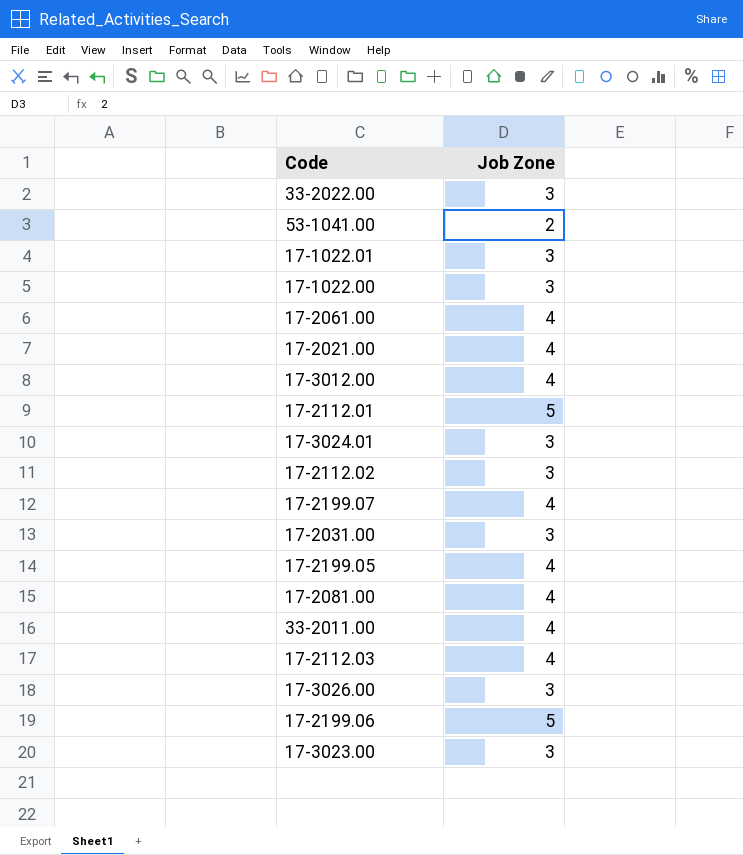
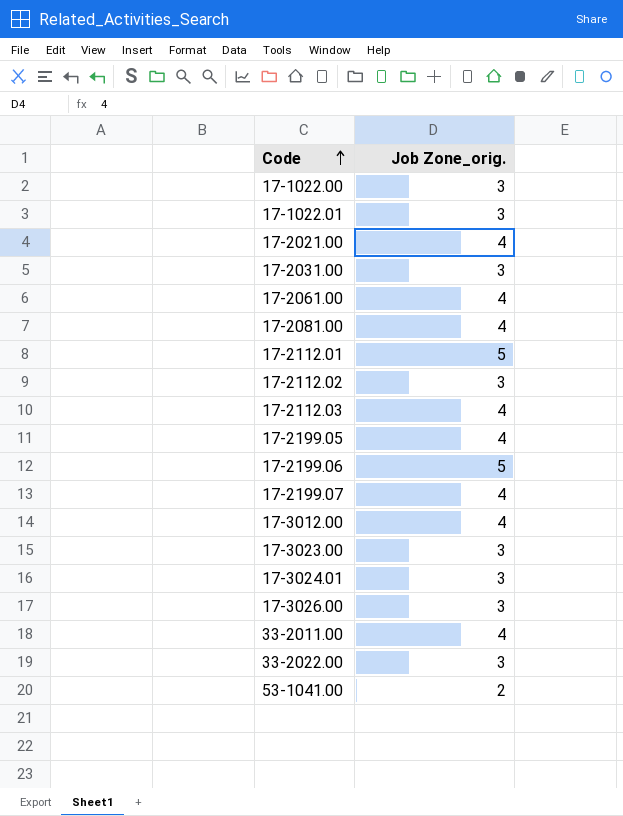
row order: none -> Code ascending
column name: Job Zone -> Job Zone_orig.

